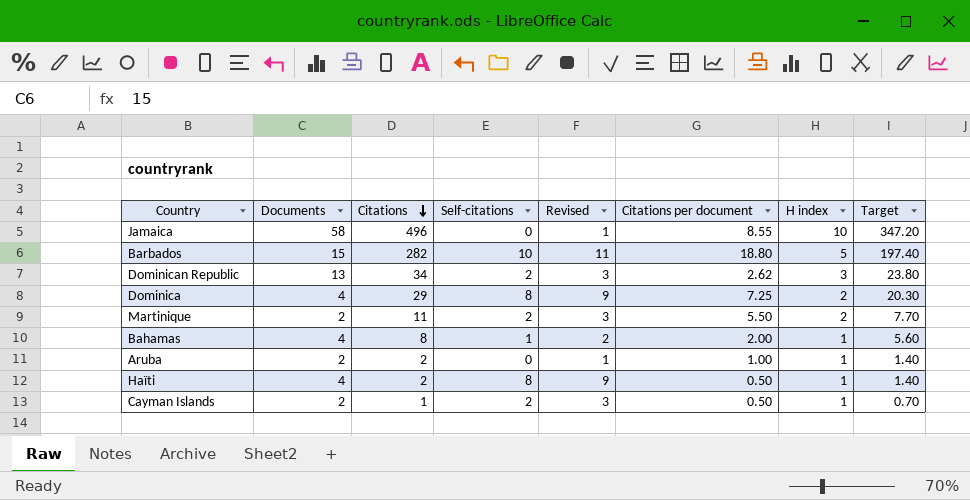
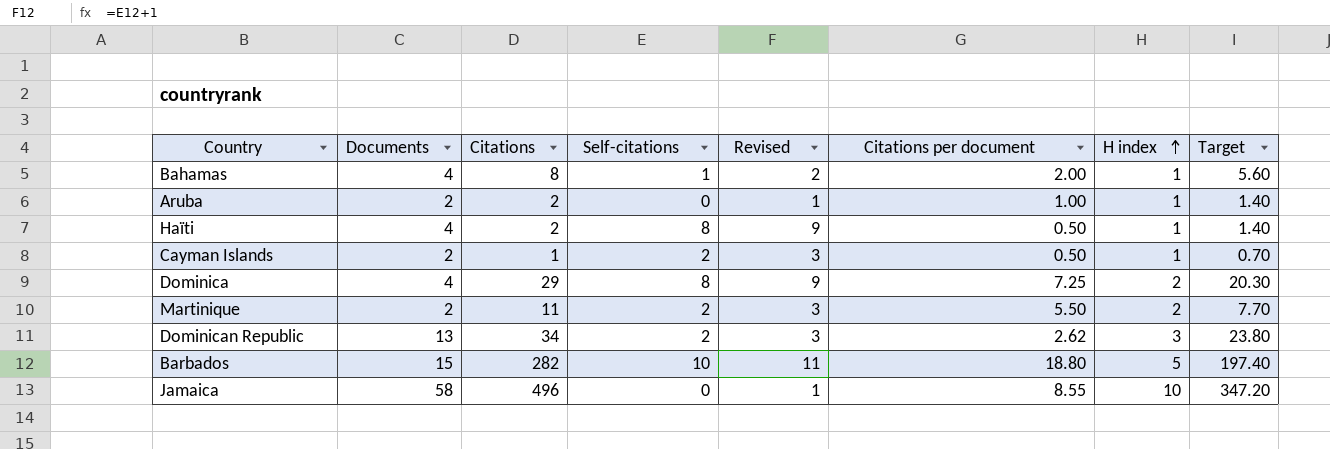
row order: Citations descending -> H index ascending

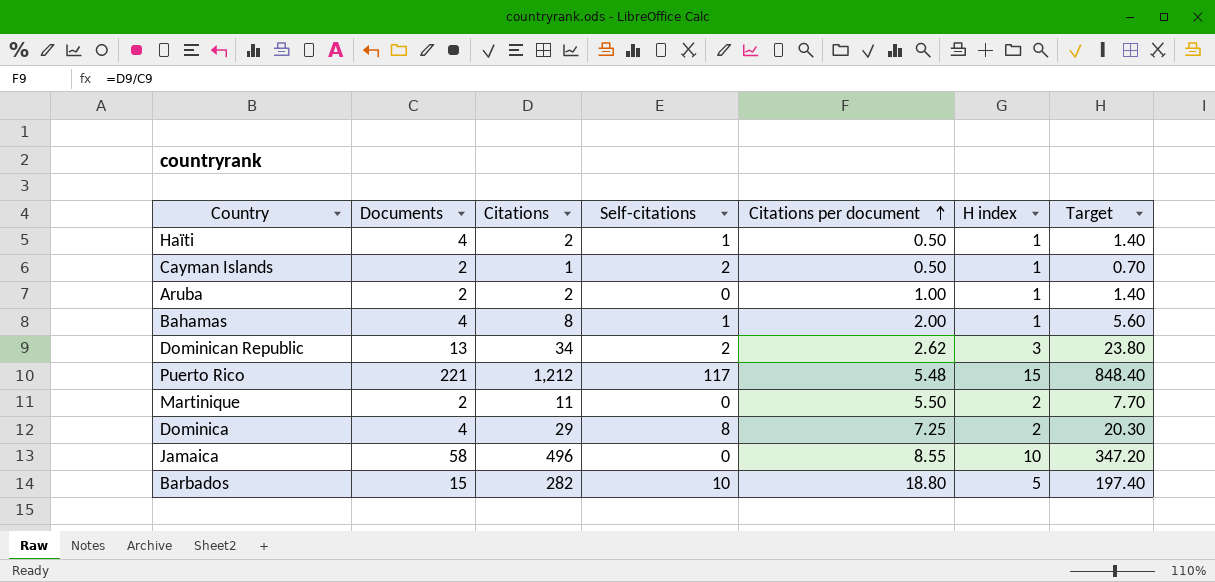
row order: H index ascending -> Citations per document ascending
column Revised | formula: [Self-citations] + 1 -> none
Haïti | Self-citations: 8 -> 1
row Puerto Rico: none -> 221 | 1,212 | 117 | 5.48 | 15 | 848.40
Martinique | Self-citations: 2 -> 0

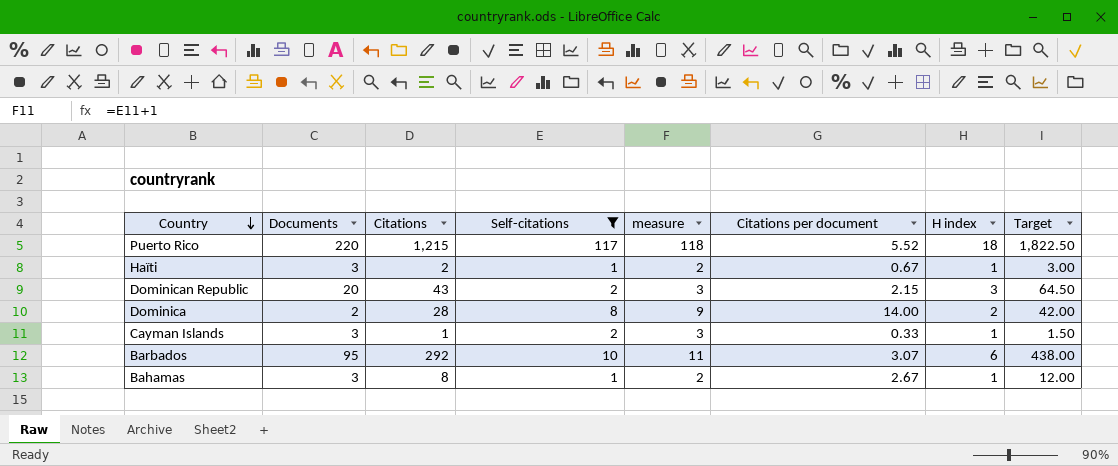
filter: none -> Self-citations != 0
row order: Citations per document ascending -> Country descending
column measure | formula: none -> [Self-citations] + 1
column Target | formula: [Citations] * 0.7 -> [Citations] * 1.5
Puerto Rico | Documents: 221 -> 220
Puerto Rico | Citations: 1,212 -> 1,215
Puerto Rico | Citations per document: 5.48 -> 5.52
Puerto Rico | H index: 15 -> 18
Haïti | Documents: 4 -> 3
Haïti | Citations per document: 0.50 -> 0.67
Dominican Republic | Documents: 13 -> 20
Dominican Republic | Citations: 34 -> 43
Dominican Republic | Citations per document: 2.62 -> 2.15
Dominica | Documents: 4 -> 2
Dominica | Citations: 29 -> 28
Dominica | Citations per document: 7.25 -> 14.00
Cayman Islands | Documents: 2 -> 3
Cayman Islands | Citations per document: 0.50 -> 0.33
Barbados | Documents: 15 -> 95
Barbados | Citations: 282 -> 292
Barbados | Citations per document: 18.80 -> 3.07
Barbados | H index: 5 -> 6
Bahamas | Documents: 4 -> 3
Bahamas | Citations per document: 2.00 -> 2.67

